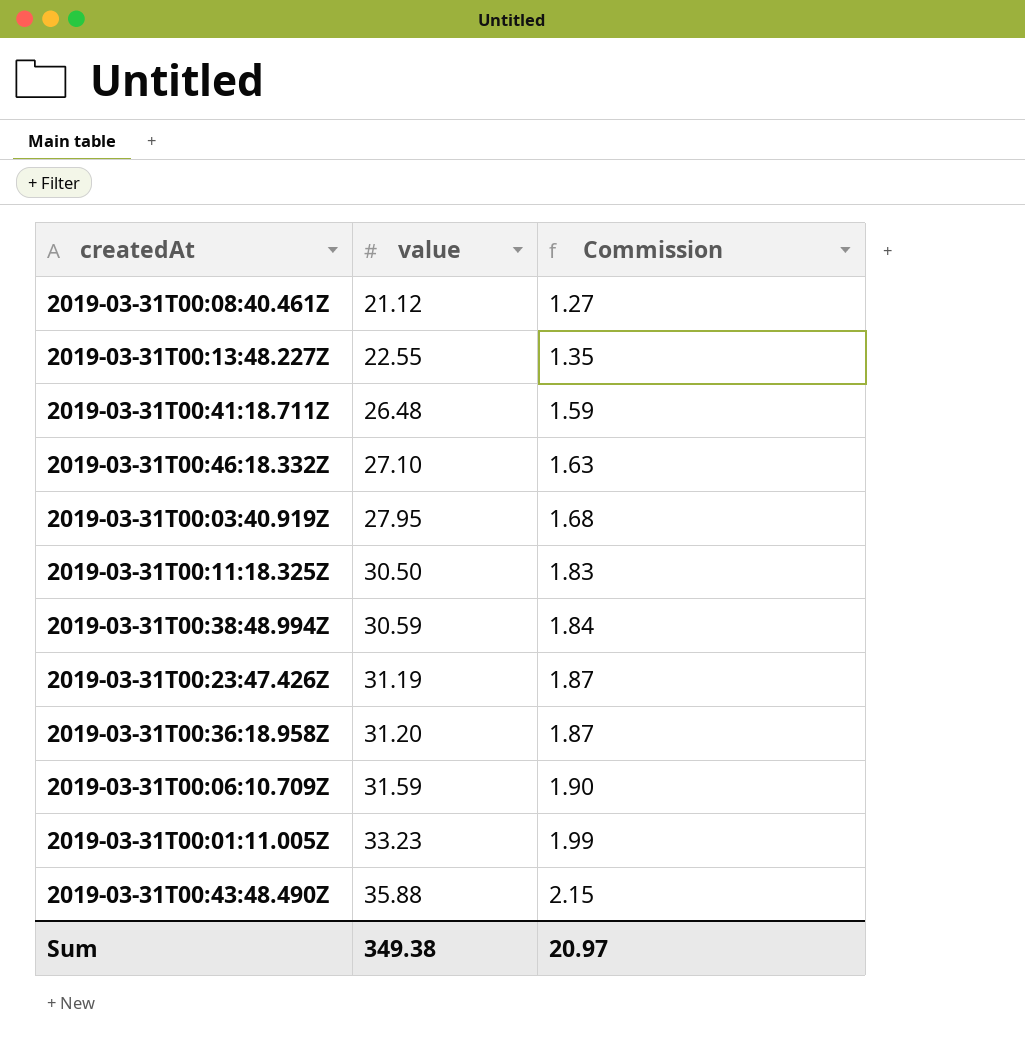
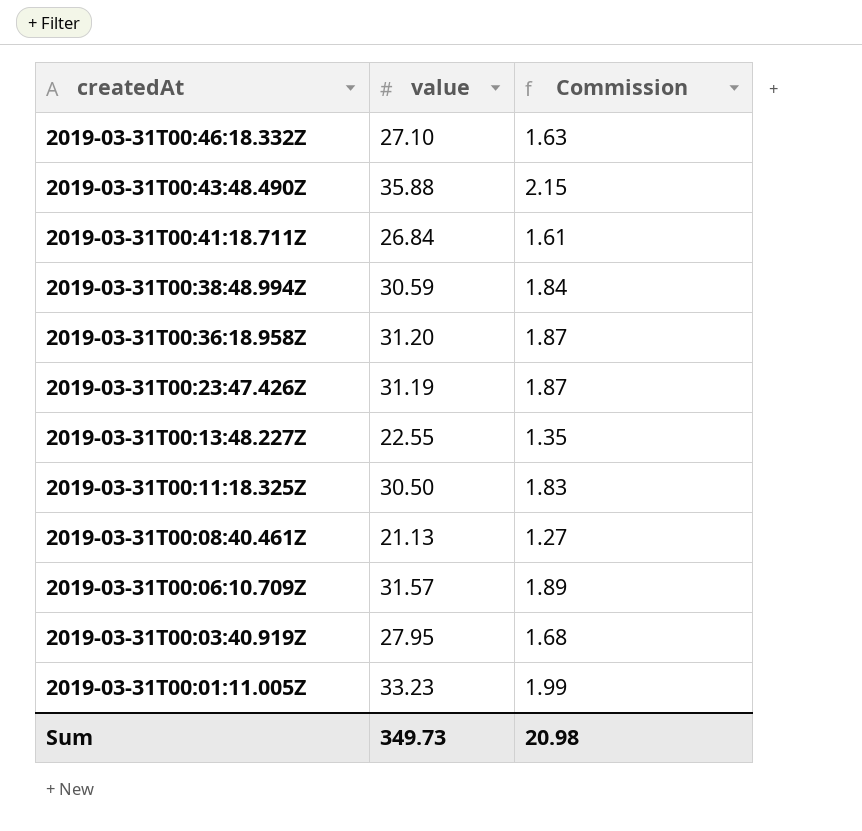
row order: value ascending -> createdAt descending
2019-03-31T00:41:18.711Z | value: 26.48 -> 26.84
2019-03-31T00:41:18.711Z | Commission: 1.59 -> 1.61
2019-03-31T00:08:40.461Z | value: 21.12 -> 21.13
2019-03-31T00:06:10.709Z | value: 31.59 -> 31.57
2019-03-31T00:06:10.709Z | Commission: 1.90 -> 1.89
Sum | value: 349.38 -> 349.73
Sum | Commission: 20.97 -> 20.98

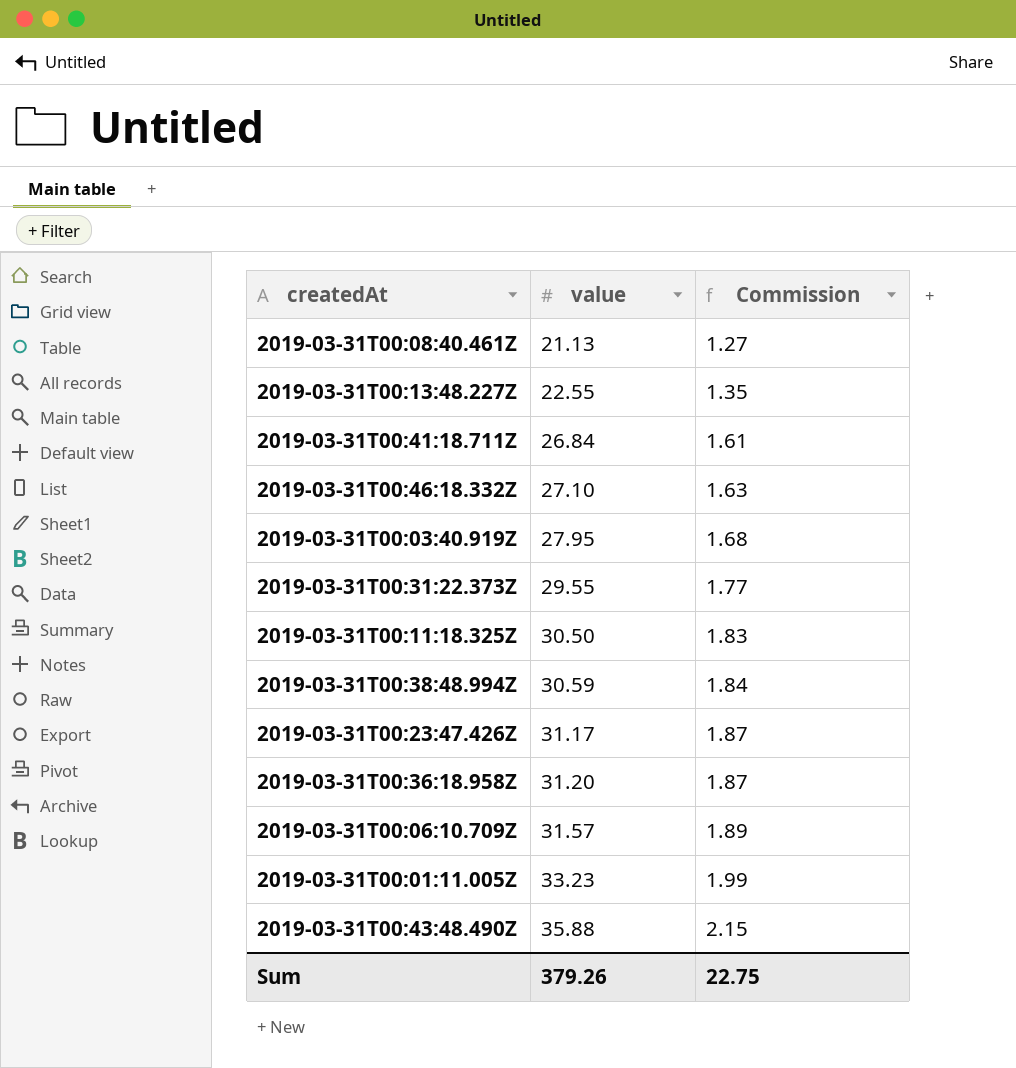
row order: createdAt descending -> value ascending
row 2019-03-31T00:31:22.373Z: none -> 29.55 | 1.77
2019-03-31T00:23:47.426Z | value: 31.19 -> 31.17
Sum | value: 349.73 -> 379.26
Sum | Commission: 20.98 -> 22.75

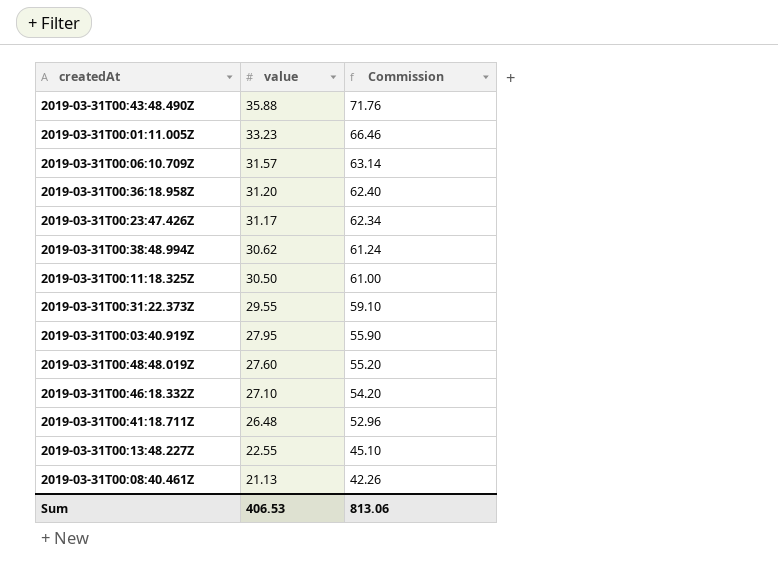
row order: value ascending -> value descending
column Commission | formula: [value] * 0.06 -> [value] * 2
2019-03-31T00:38:48.994Z | value: 30.59 -> 30.62
row 2019-03-31T00:48:48.019Z: none -> 27.60 | 55.20
2019-03-31T00:41:18.711Z | value: 26.84 -> 26.48
Sum | value: 379.26 -> 406.53
Sum | Commission: 22.75 -> 813.06

